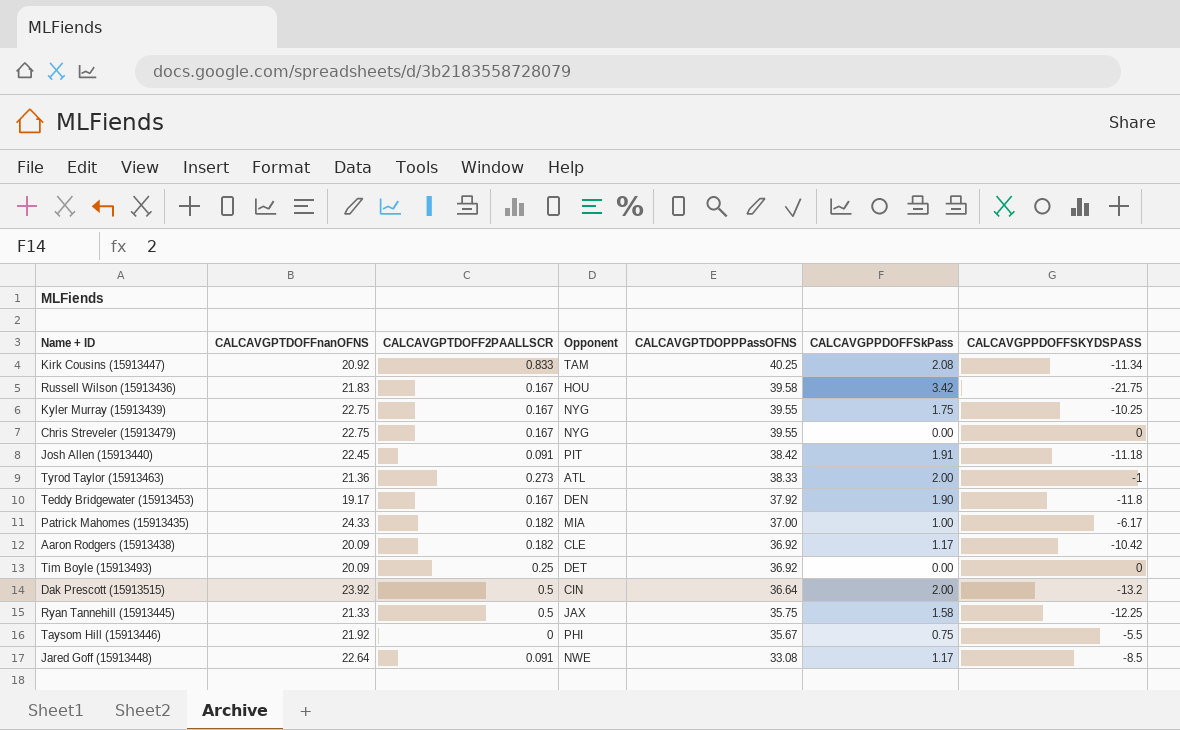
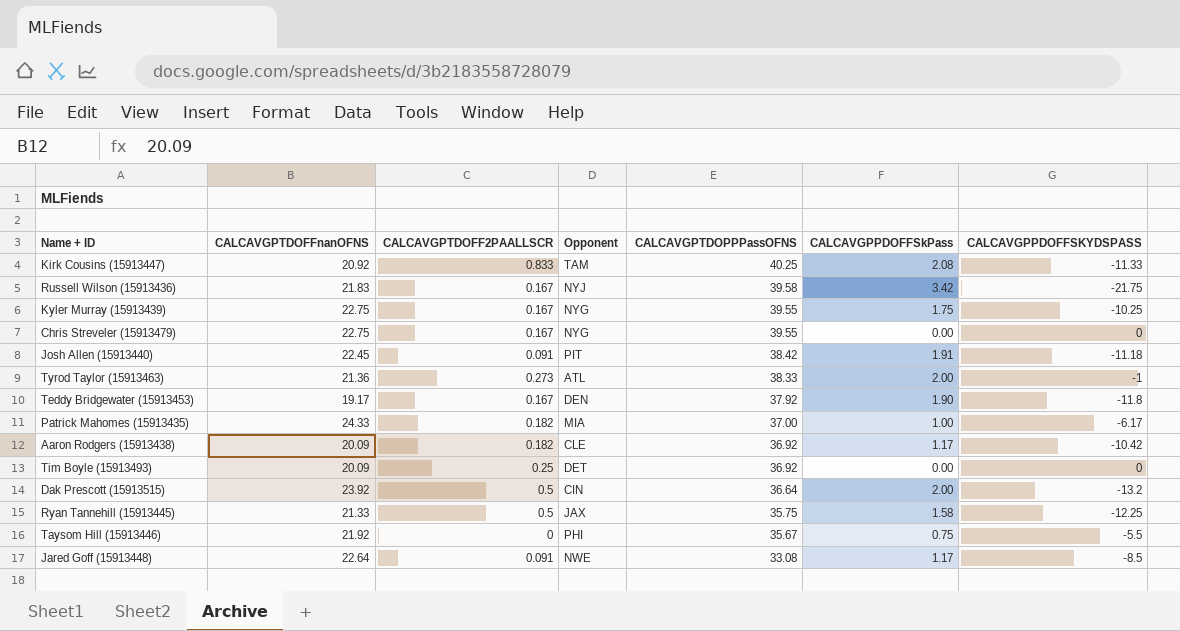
Kirk Cousins (15913447) | CALCAVGPPDOFFSKYDSPASS: -11.34 -> -11.33
Russell Wilson (15913436) | Opponent: HOU -> NYJ

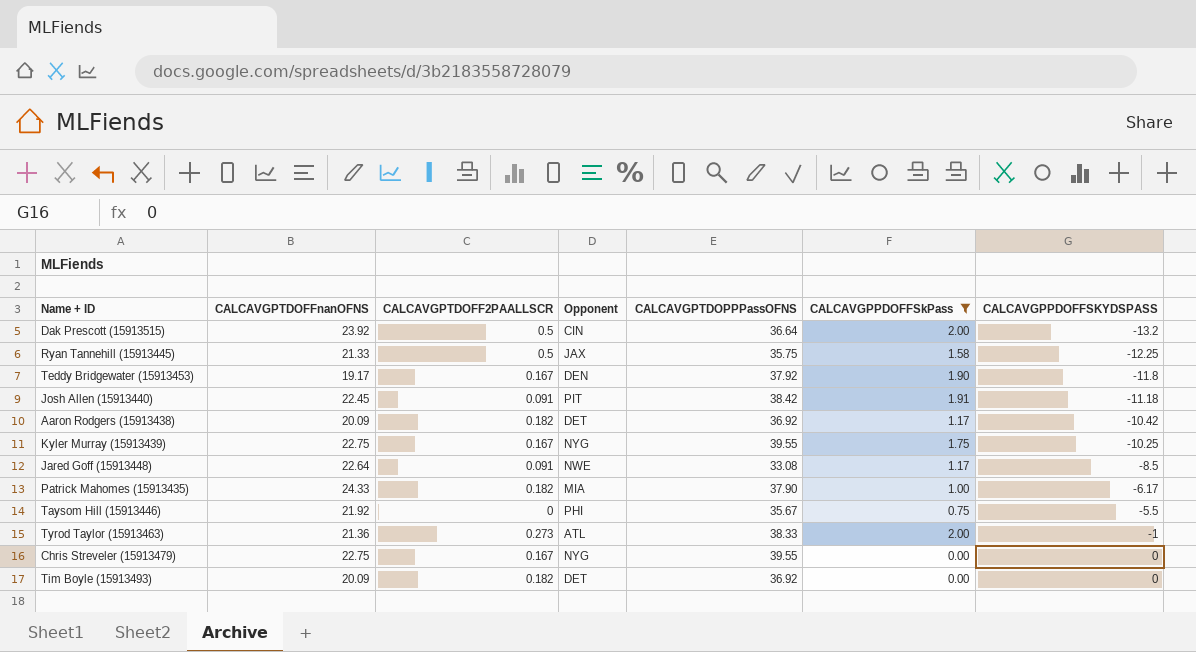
filter: none -> CALCAVGPPDOFFSkPass <= 2.00
row order: CALCAVGPTDOPPPassOFNS descending -> CALCAVGPPDOFFSKYDSPASS ascending
Aaron Rodgers (15913438) | Opponent: CLE -> DET
Patrick Mahomes (15913435) | CALCAVGPTDOPPPassOFNS: 37.00 -> 37.90
Tim Boyle (15913493) | CALCAVGPTDOFF2PAALLSCR: 0.25 -> 0.182

